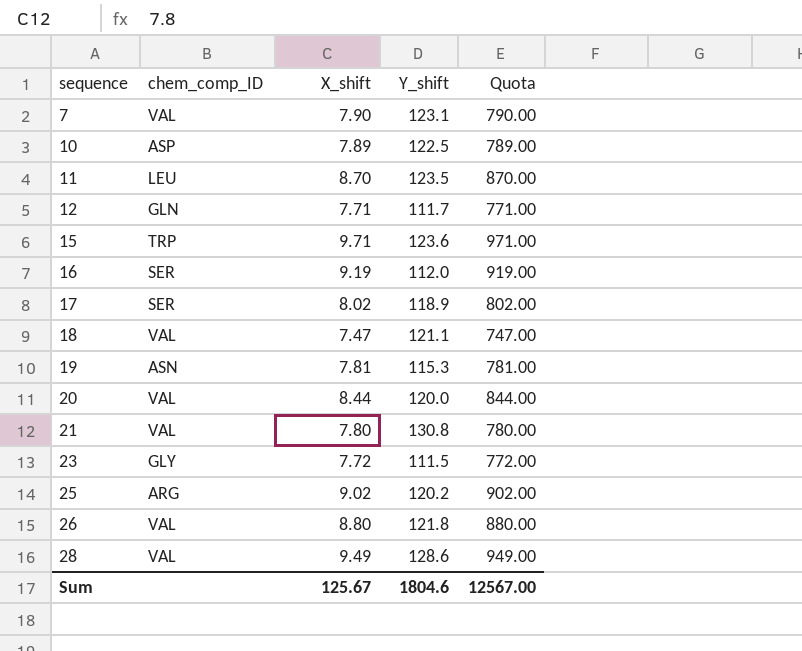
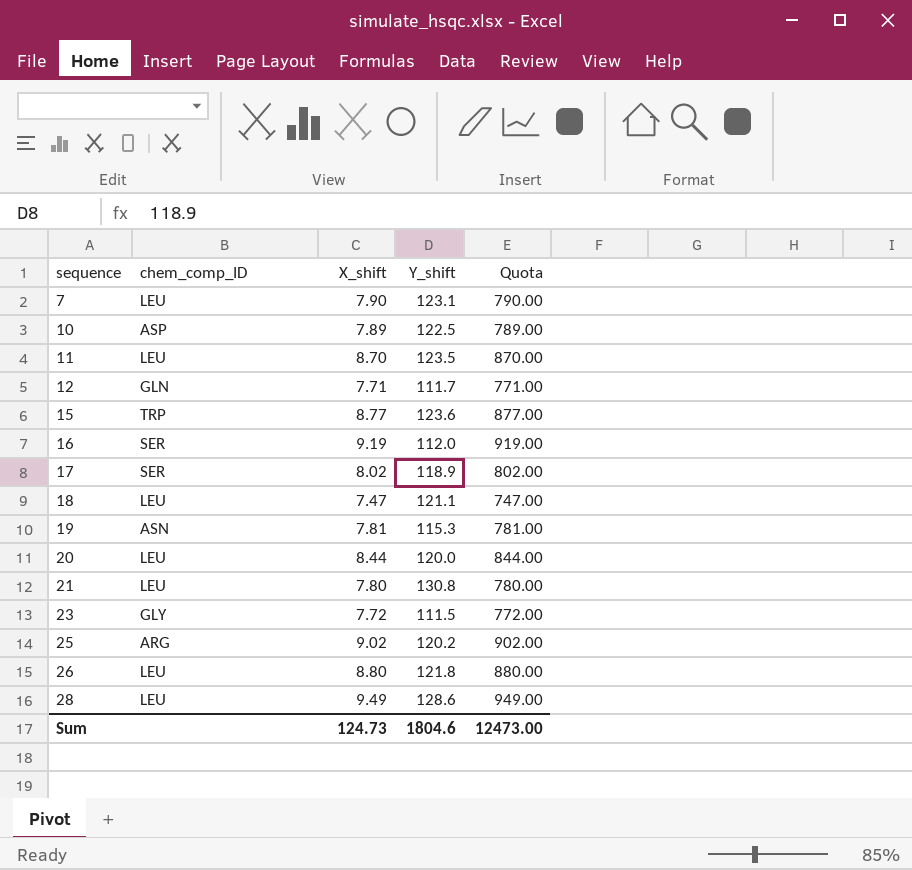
7 | chem_comp_ID: VAL -> LEU
15 | X_shift: 9.71 -> 8.77
15 | Quota: 971.00 -> 877.00
18 | chem_comp_ID: VAL -> LEU
20 | chem_comp_ID: VAL -> LEU
21 | chem_comp_ID: VAL -> LEU
26 | chem_comp_ID: VAL -> LEU
28 | chem_comp_ID: VAL -> LEU
Sum | X_shift: 125.67 -> 124.73
Sum | Quota: 12567.00 -> 12473.00

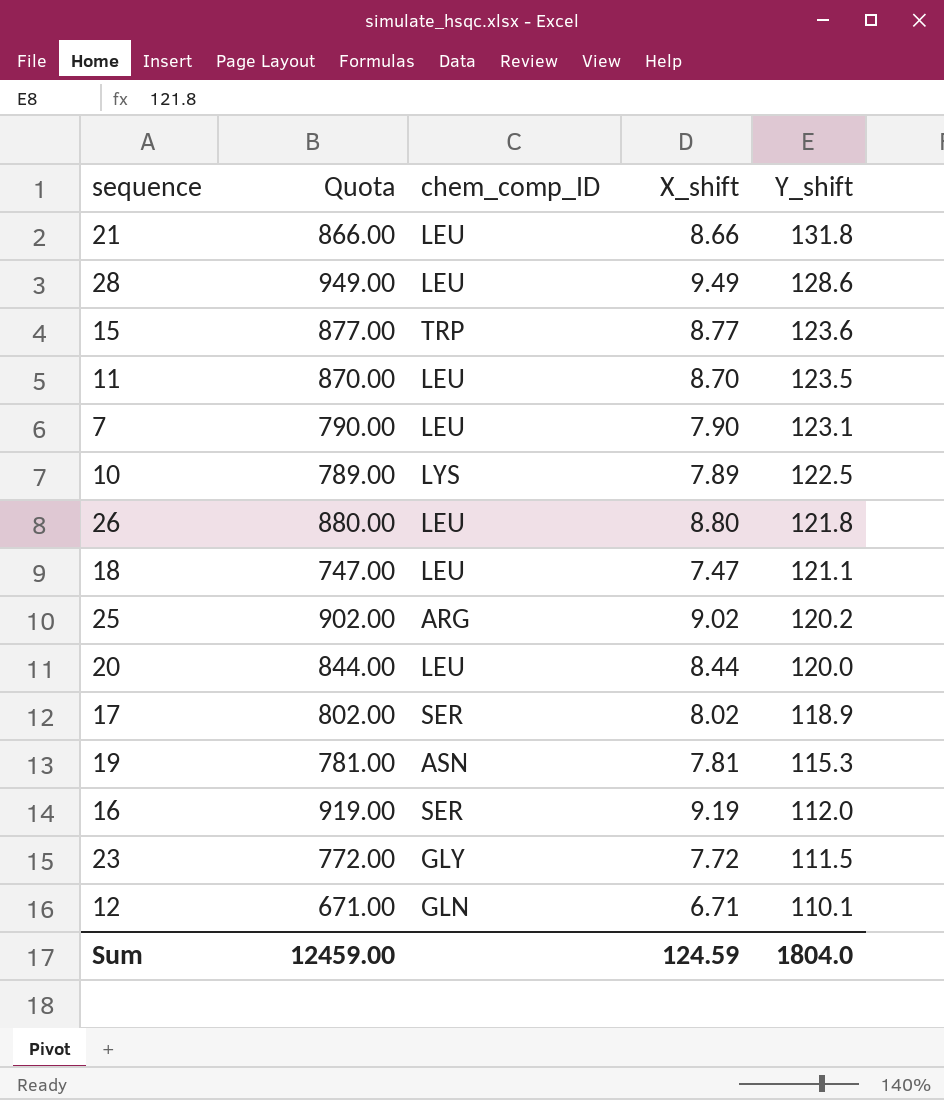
row order: sequence ascending -> Y_shift descending
column Quota | position: 5 -> 2
21 | Quota: 780.00 -> 866.00
21 | X_shift: 7.80 -> 8.66
21 | Y_shift: 130.8 -> 131.8
10 | chem_comp_ID: ASP -> LYS
12 | Quota: 771.00 -> 671.00
12 | X_shift: 7.71 -> 6.71
12 | Y_shift: 111.7 -> 110.1
Sum | Quota: 12473.00 -> 12459.00
Sum | X_shift: 124.73 -> 124.59
Sum | Y_shift: 1804.6 -> 1804.0

